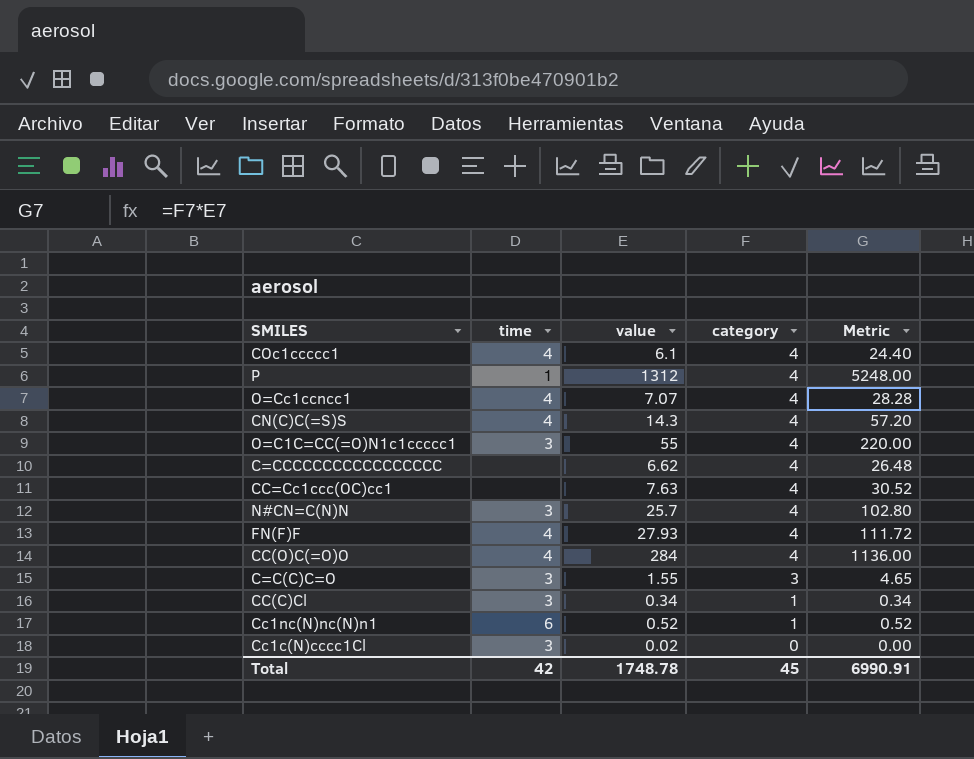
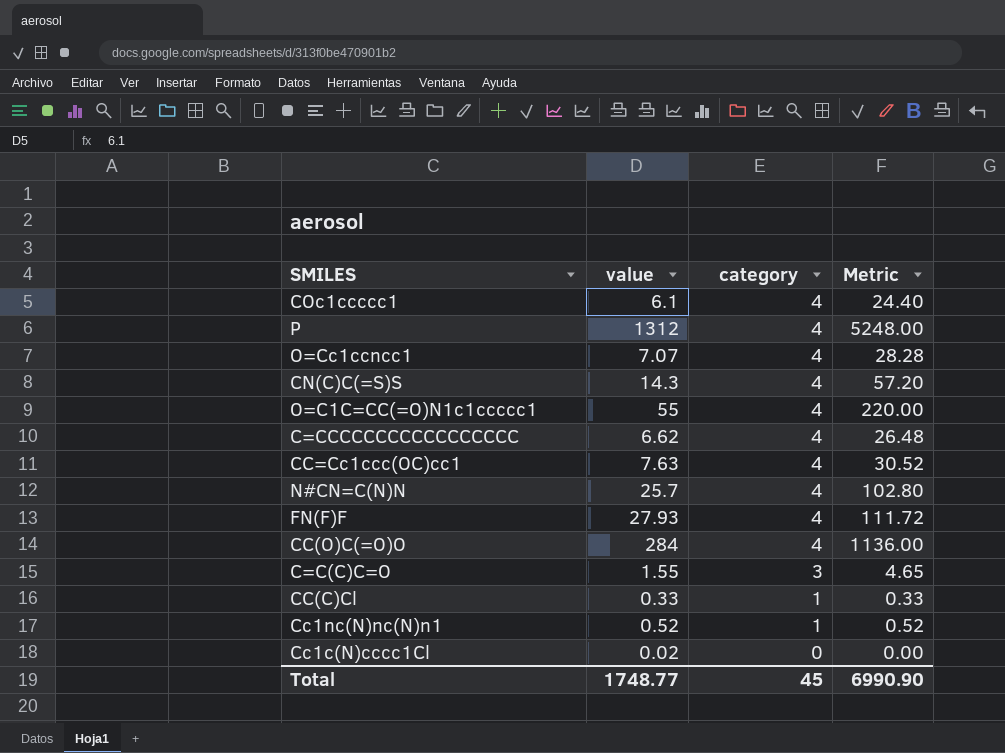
column time | position: 2 -> none
CC(C)Cl | value: 0.34 -> 0.33
CC(C)Cl | Metric: 0.34 -> 0.33
Total | value: 1748.78 -> 1748.77
Total | Metric: 6990.91 -> 6990.90

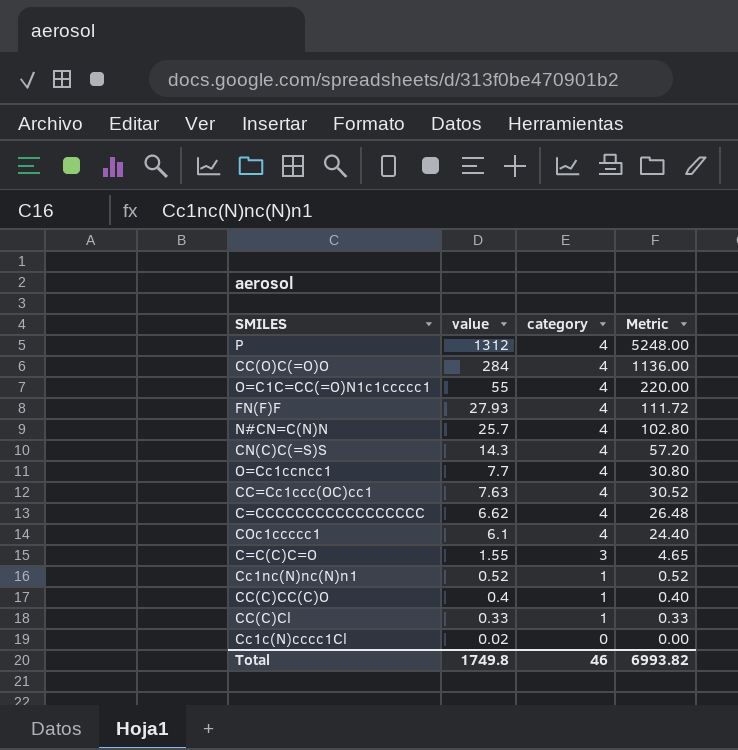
row order: category descending -> value descending
O=Cc1ccncc1 | value: 7.07 -> 7.7
O=Cc1ccncc1 | Metric: 28.28 -> 30.80
row CC(C)CC(C)O: none -> 0.4 | 1 | 0.40
Total | value: 1748.77 -> 1749.8
Total | category: 45 -> 46
Total | Metric: 6990.90 -> 6993.82

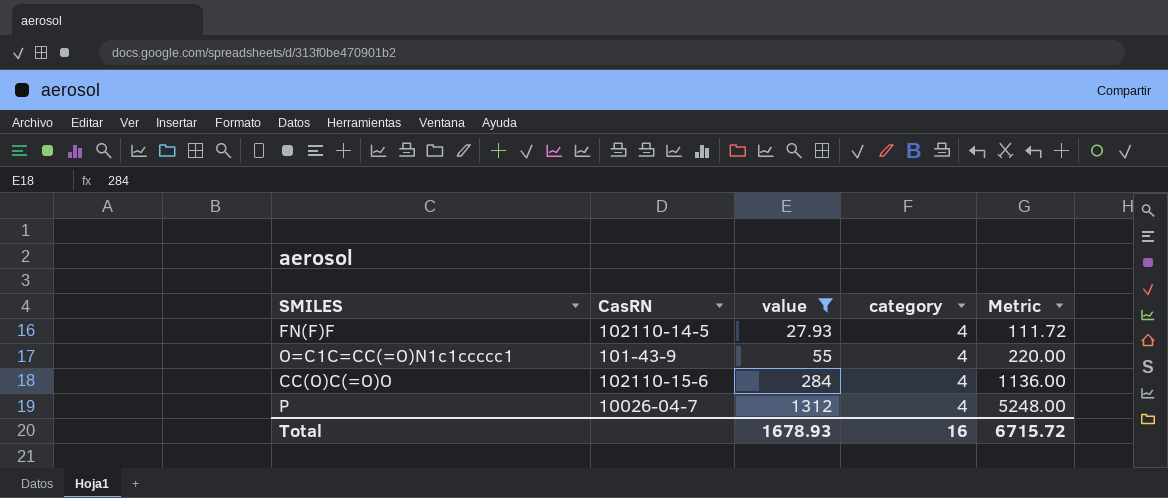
filter: none -> value >= 27.93
row order: value descending -> value ascending
column CasRN | position: none -> 2
Total | value: 1749.8 -> 1678.93
Total | category: 46 -> 16
Total | Metric: 6993.82 -> 6715.72

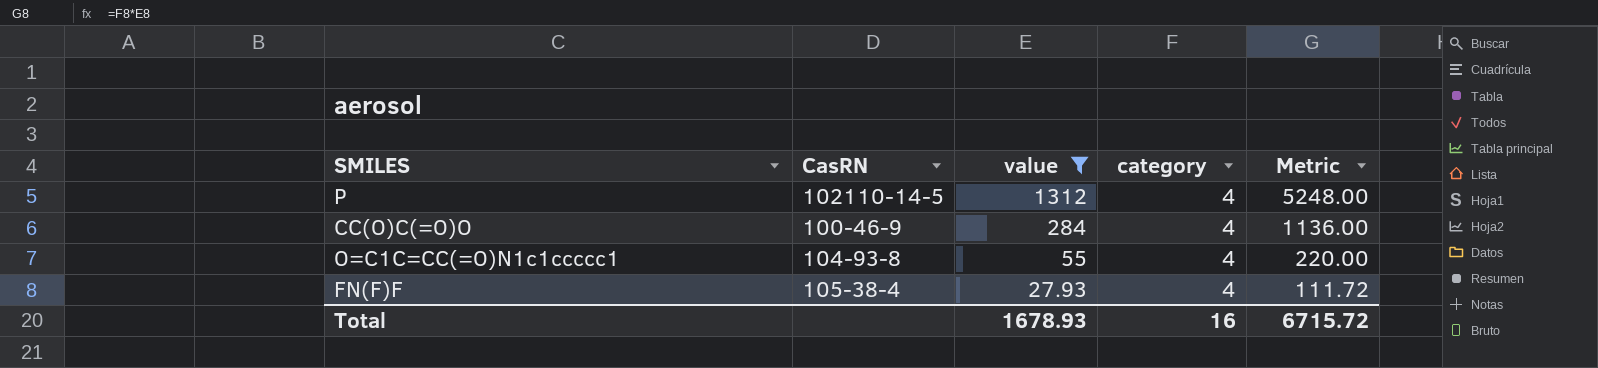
row order: value ascending -> value descending
P | CasRN: 10026-04-7 -> 102110-14-5
CC(O)C(=O)O | CasRN: 102110-15-6 -> 100-46-9
O=C1C=CC(=O)N1c1ccccc1 | CasRN: 101-43-9 -> 104-93-8
FN(F)F | CasRN: 102110-14-5 -> 105-38-4

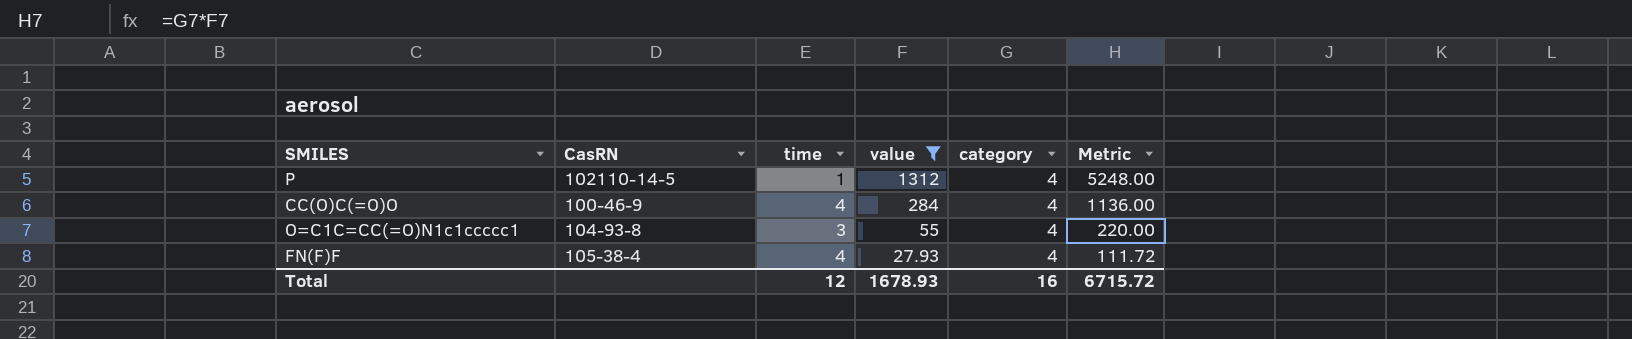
column time | position: none -> 3

